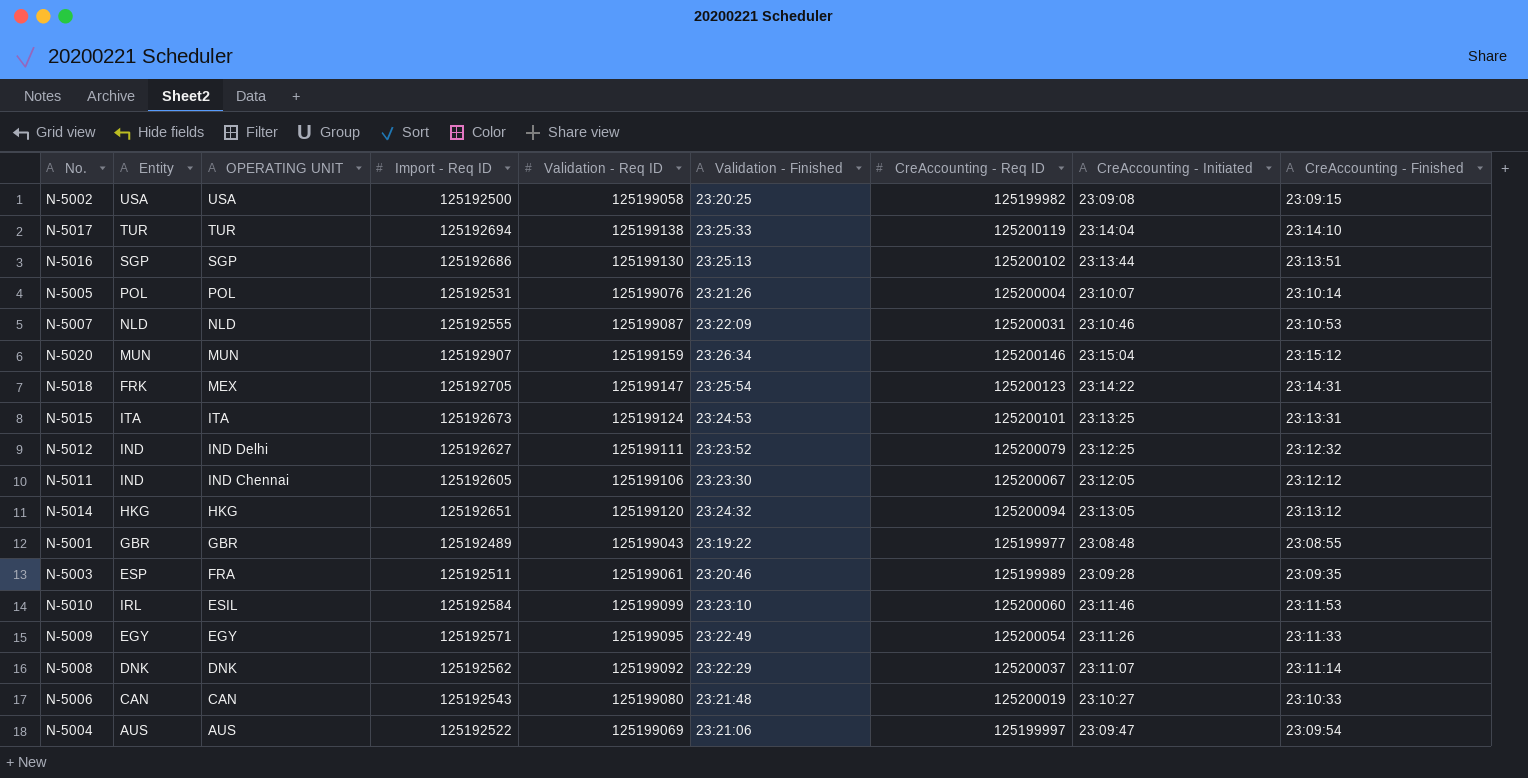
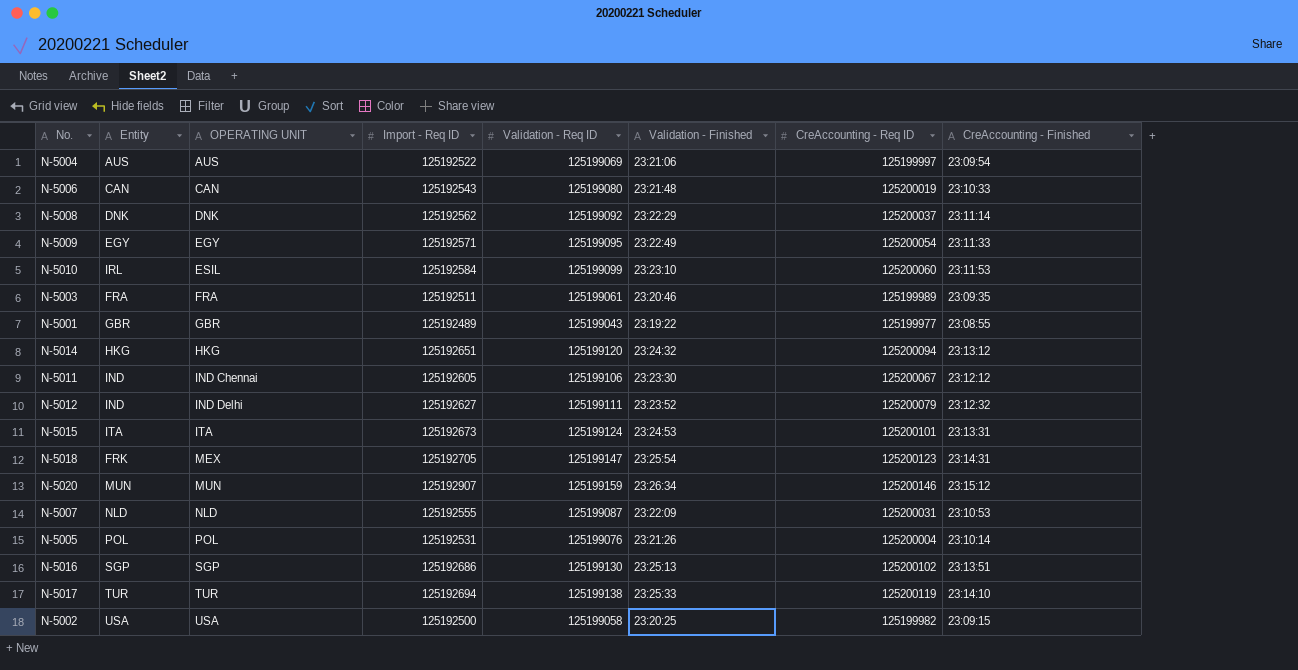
row order: OPERATING UNIT descending -> OPERATING UNIT ascending
column CreAccounting - Initiated | position: 8 -> none
N-5003 | Entity: ESP -> FRA

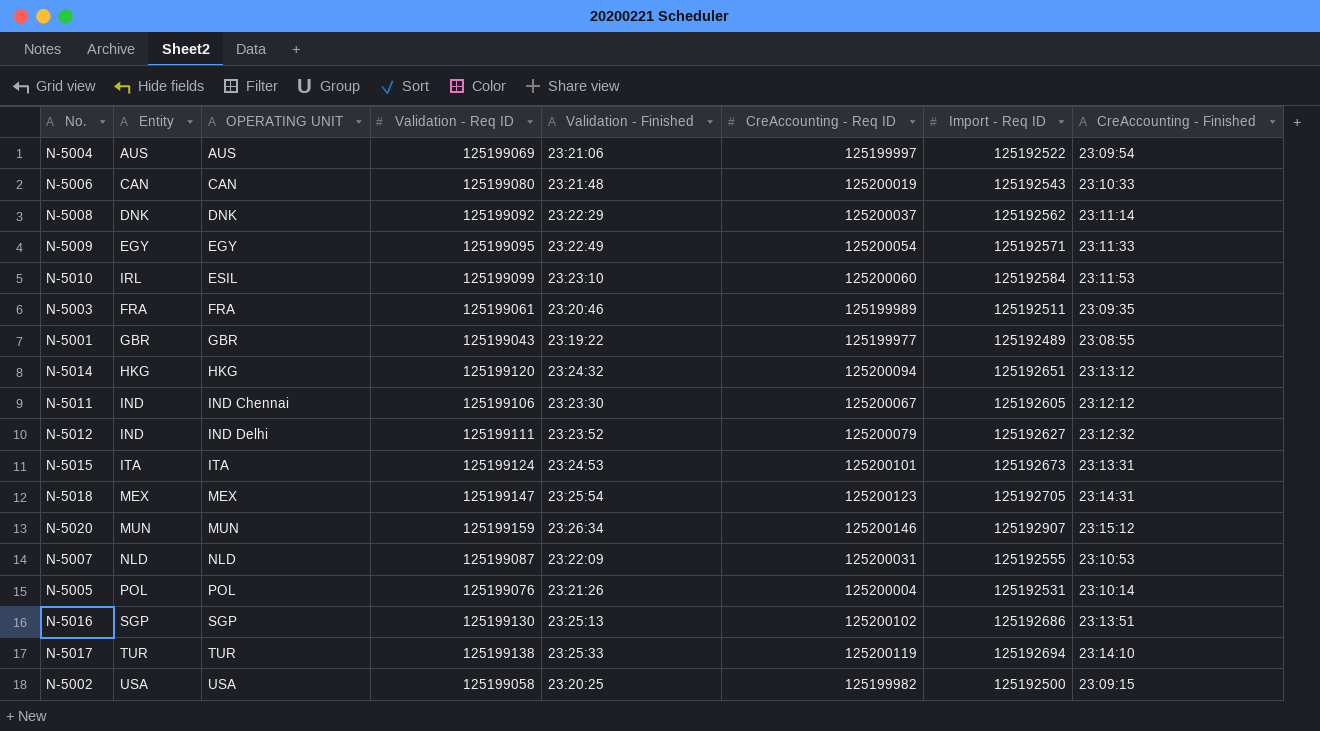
column Import - Req ID | position: 4 -> 7
N-5018 | Entity: FRK -> MEX

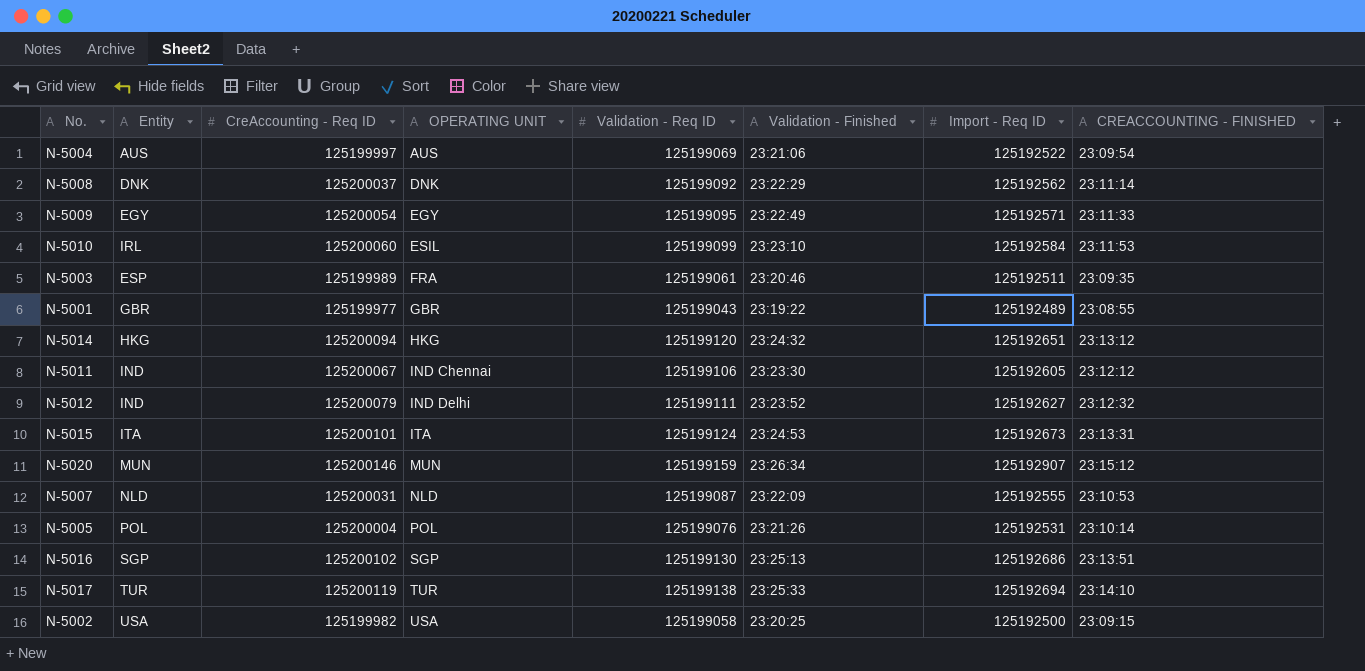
column CreAccounting - Req ID | position: 6 -> 3
column name: CreAccounting - Finished -> CREACCOUNTING - FINISHED
row N-5006: CAN | CAN | 125199080 | 23:21:48 | 125200019 | 125192543 | 23:10:33 -> none
row N-5018: MEX | MEX | 125199147 | 23:25:54 | 125200123 | 125192705 | 23:14:31 -> none
N-5003 | Entity: FRA -> ESP

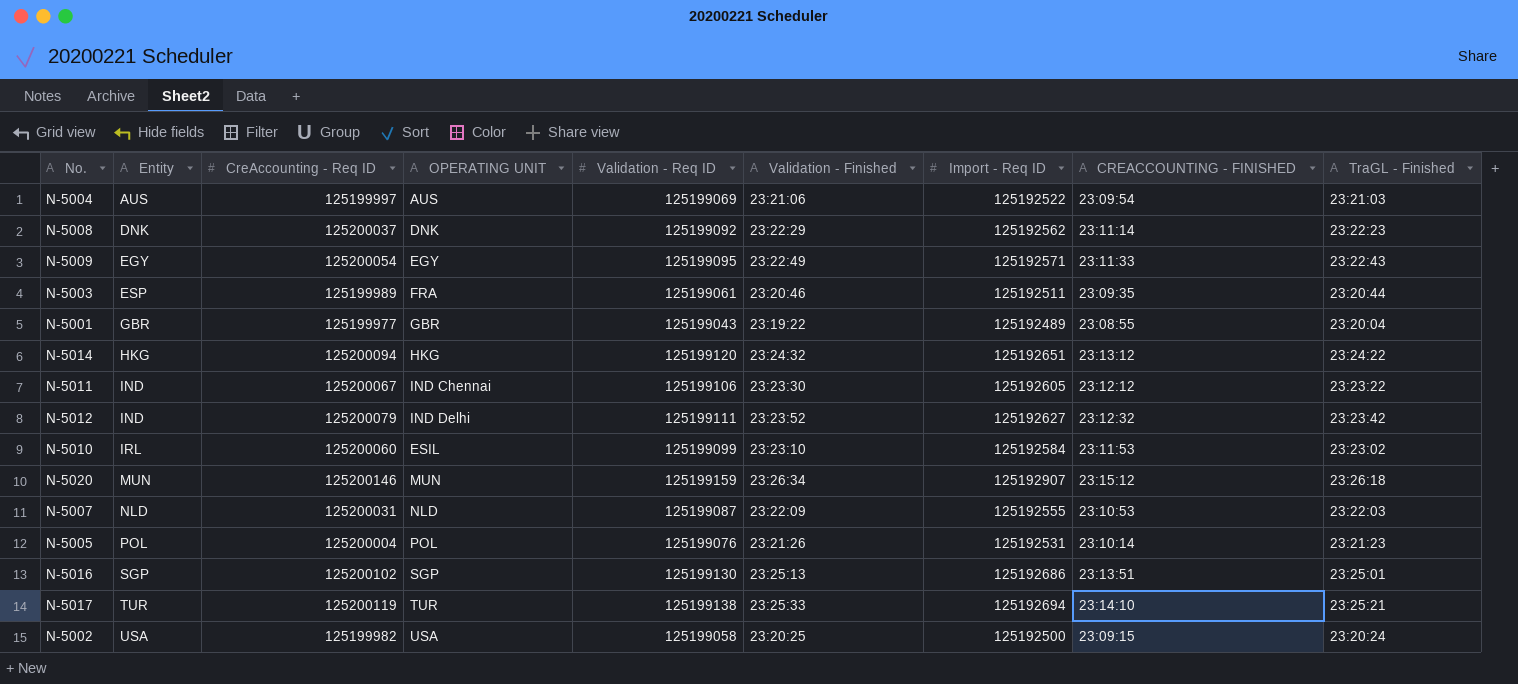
row order: OPERATING UNIT ascending -> Entity ascending
column TraGL - Finished | position: none -> 9
row N-5015: ITA | 125200101 | ITA | 125199124 | 23:24:53 | 125192673 | 23:13:31 -> none

